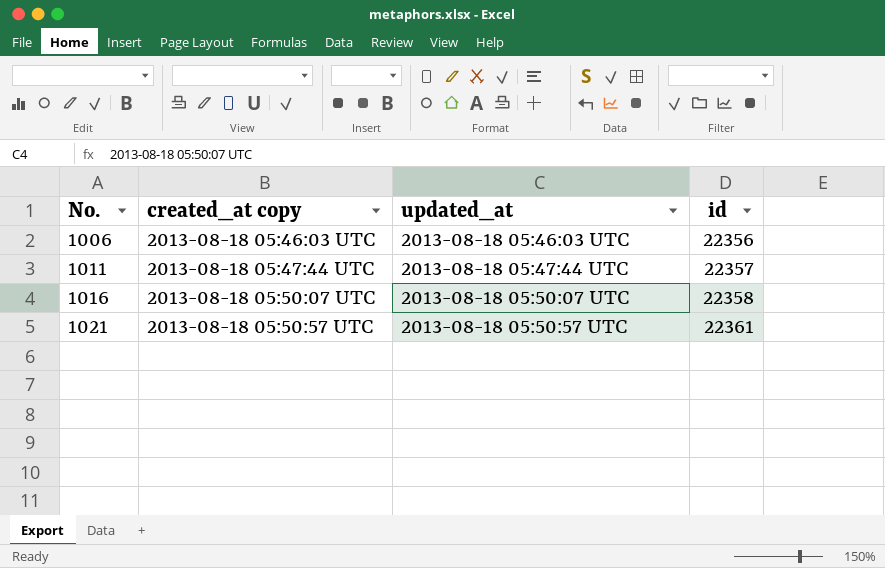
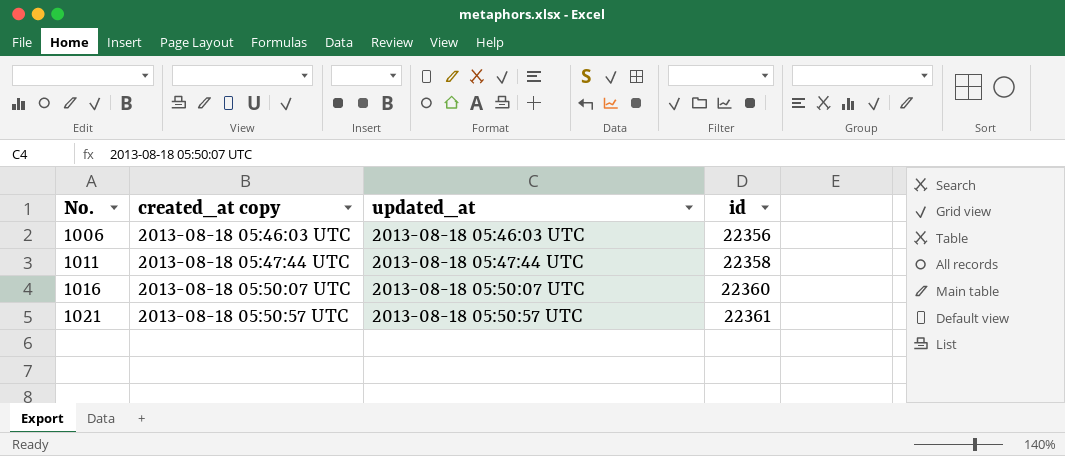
1011 | id: 22357 -> 22358
1016 | id: 22358 -> 22360

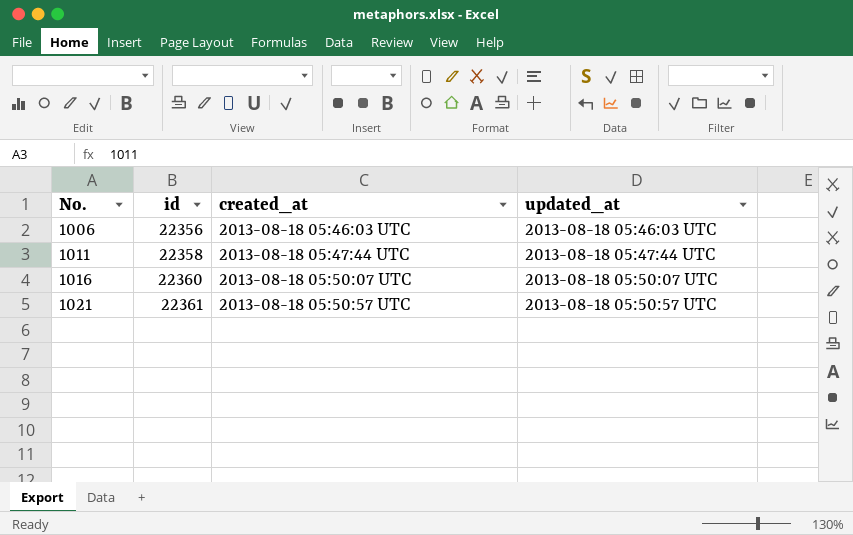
column id | position: 4 -> 2
column name: created_at copy -> created_at

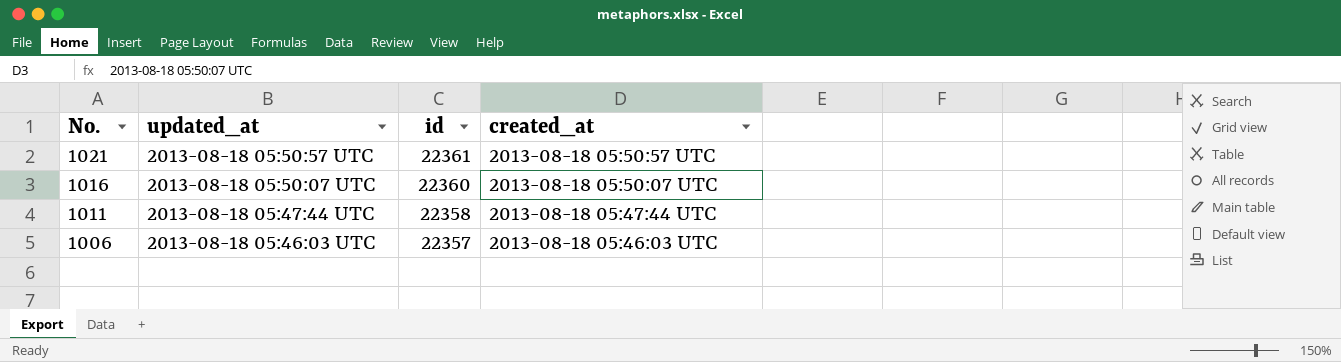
row order: No. ascending -> No. descending
column updated_at | position: 4 -> 2
1006 | id: 22356 -> 22357

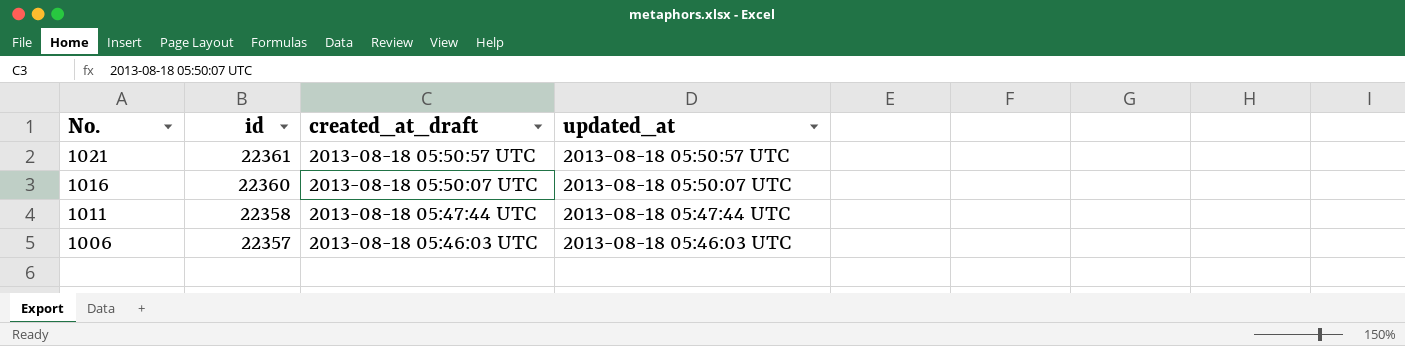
column name: created_at -> created_at_draft
column updated_at | position: 2 -> 4

